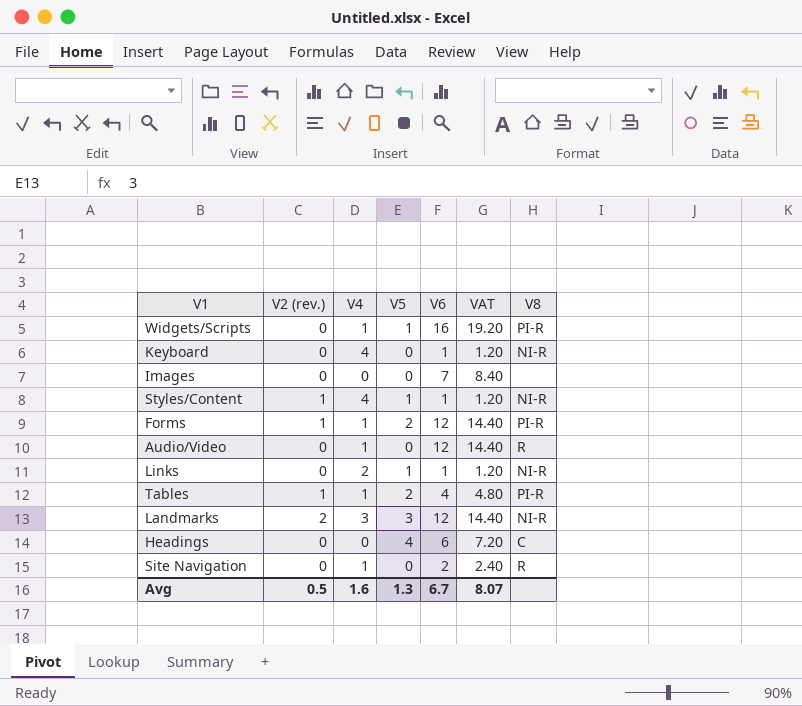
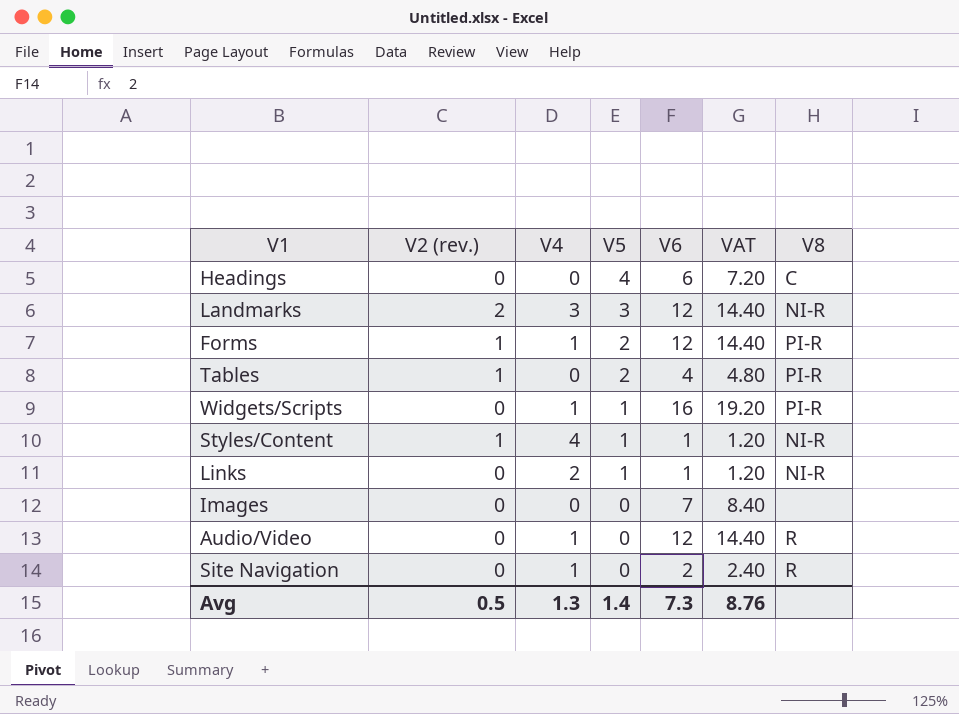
row order: none -> V5 descending
row Keyboard: 0 | 4 | 0 | 1 | 1.20 | NI-R -> none
Tables | V4: 1 -> 0
Avg | V4: 1.6 -> 1.3
Avg | V5: 1.3 -> 1.4
Avg | V6: 6.7 -> 7.3
Avg | VAT: 8.07 -> 8.76

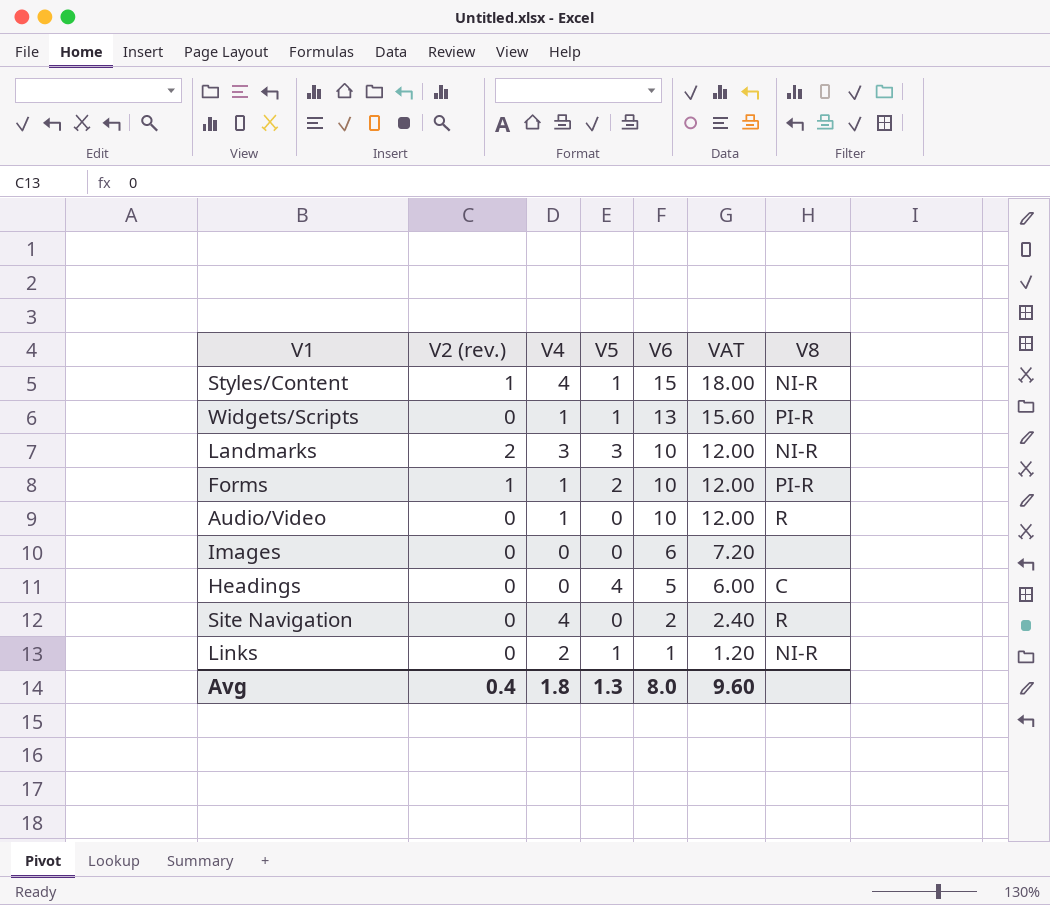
row order: V5 descending -> V6 descending
row Tables: 1 | 0 | 2 | 4 | 4.80 | PI-R -> none
Styles/Content | V6: 1 -> 15
Styles/Content | VAT: 1.20 -> 18.00
Widgets/Scripts | V6: 16 -> 13
Widgets/Scripts | VAT: 19.20 -> 15.60
Landmarks | V6: 12 -> 10
Landmarks | VAT: 14.40 -> 12.00
Forms | V6: 12 -> 10
Forms | VAT: 14.40 -> 12.00
Audio/Video | V6: 12 -> 10
Audio/Video | VAT: 14.40 -> 12.00
Images | V6: 7 -> 6
Images | VAT: 8.40 -> 7.20
Headings | V6: 6 -> 5
Headings | VAT: 7.20 -> 6.00
Site Navigation | V4: 1 -> 4
Avg | V2 (rev.): 0.5 -> 0.4
Avg | V4: 1.3 -> 1.8
Avg | V5: 1.4 -> 1.3
Avg | V6: 7.3 -> 8.0
Avg | VAT: 8.76 -> 9.60

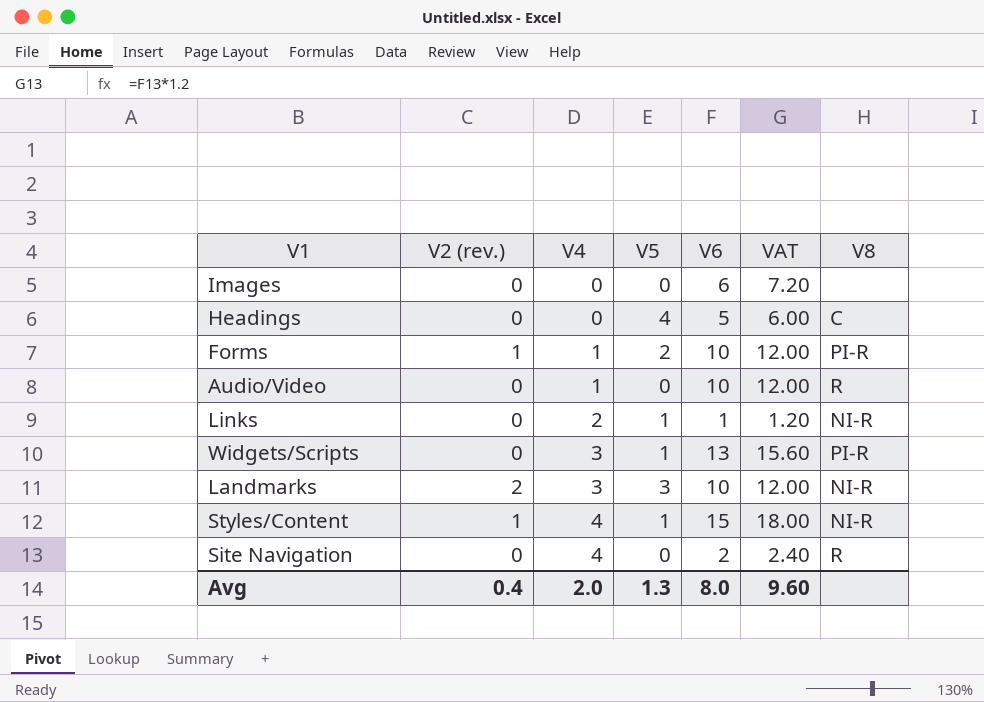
row order: V6 descending -> V4 ascending
Widgets/Scripts | V4: 1 -> 3
Avg | V4: 1.8 -> 2.0

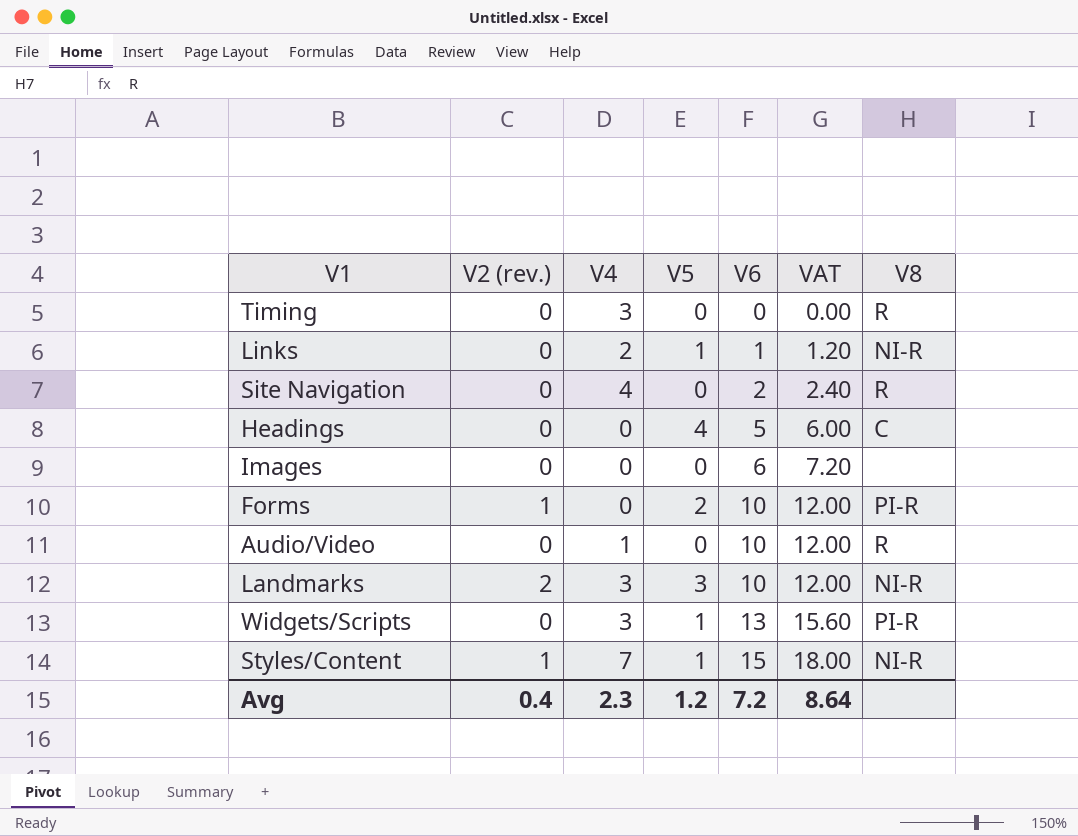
row order: V4 ascending -> V6 ascending
row Timing: none -> 0 | 3 | 0 | 0 | 0.00 | R
Forms | V4: 1 -> 0
Styles/Content | V4: 4 -> 7
Avg | V4: 2.0 -> 2.3
Avg | V5: 1.3 -> 1.2
Avg | V6: 8.0 -> 7.2
Avg | VAT: 9.60 -> 8.64

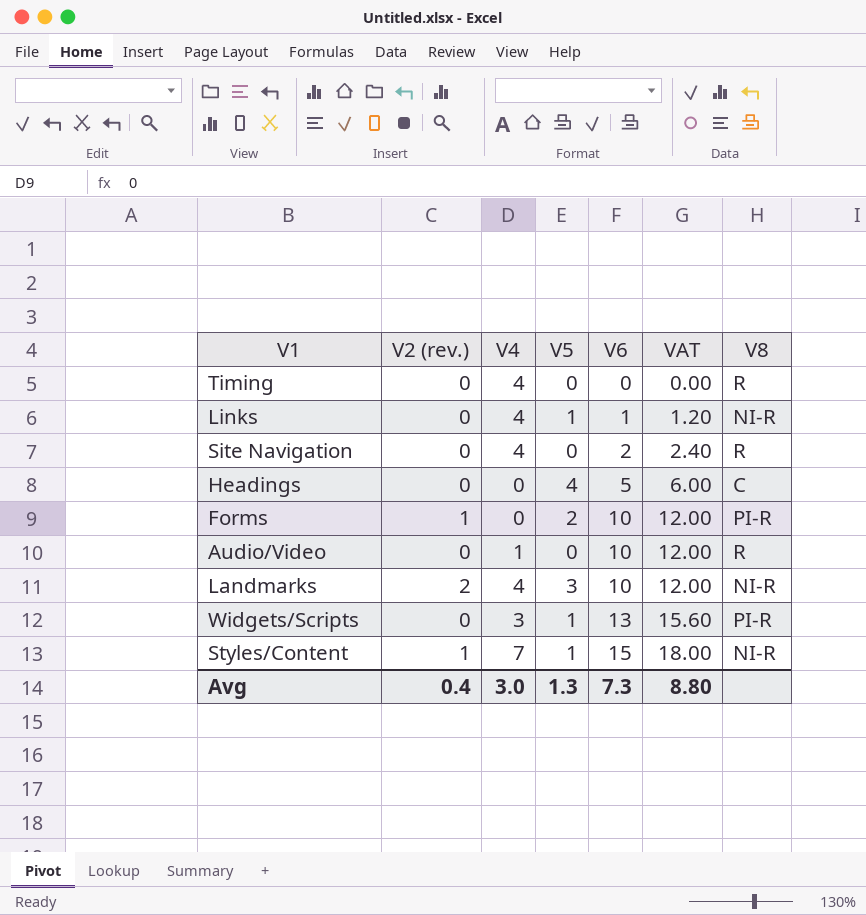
row Images: 0 | 0 | 0 | 6 | 7.20 | none -> none
Timing | V4: 3 -> 4
Links | V4: 2 -> 4
Landmarks | V4: 3 -> 4
Avg | V4: 2.3 -> 3.0
Avg | V5: 1.2 -> 1.3
Avg | V6: 7.2 -> 7.3
Avg | VAT: 8.64 -> 8.80

